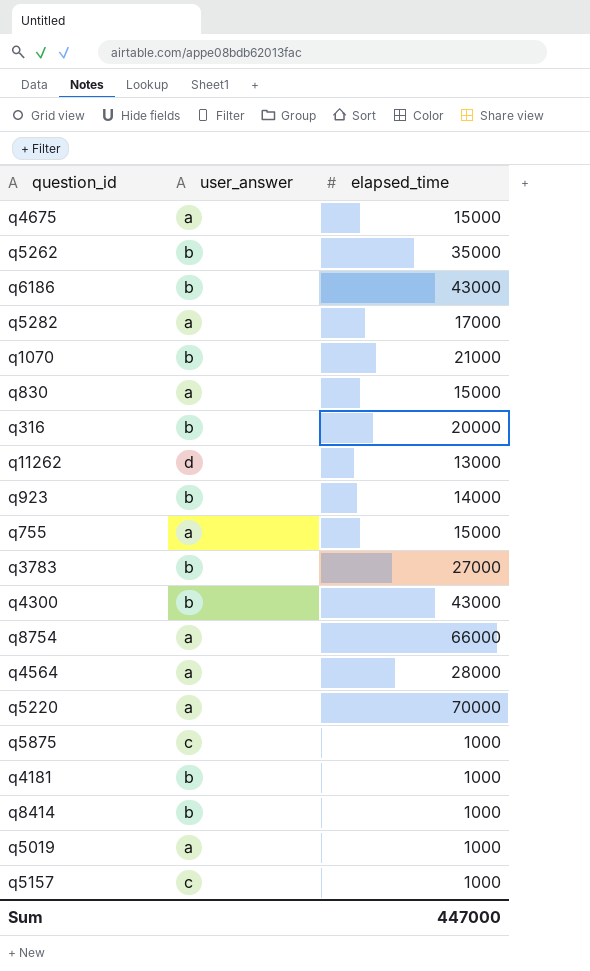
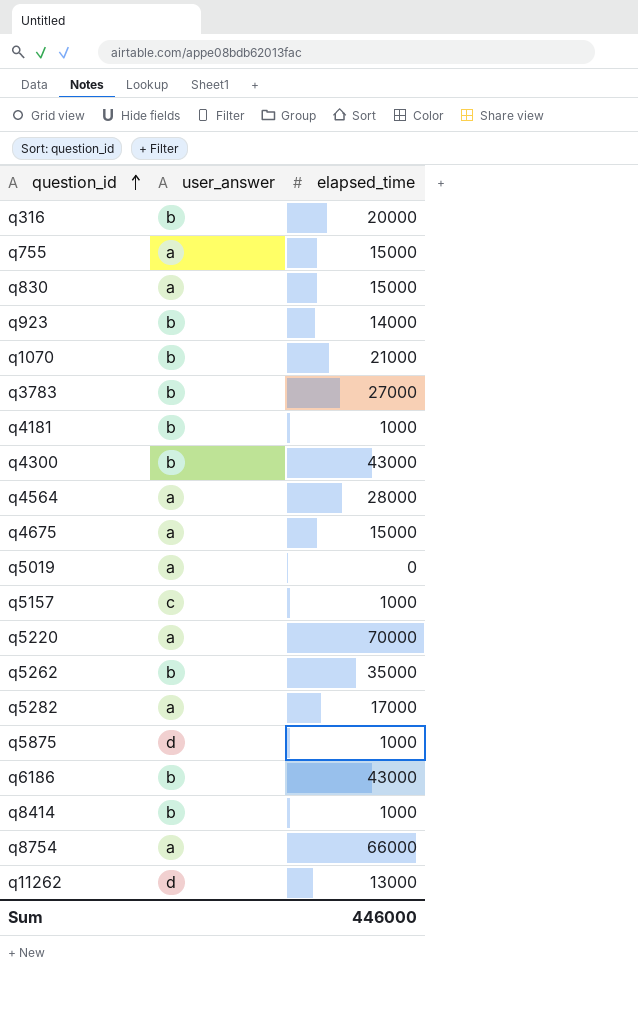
row order: none -> question_id ascending
q5019 | elapsed_time: 1000 -> 0
q5875 | user_answer: c -> d
Sum | elapsed_time: 447000 -> 446000

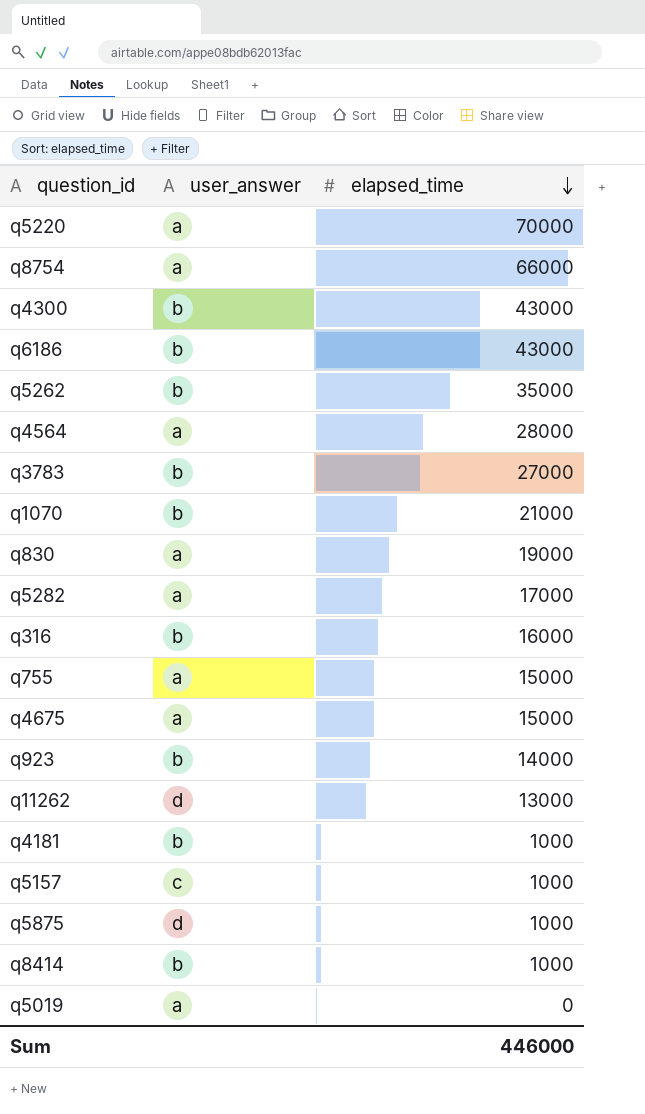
row order: question_id ascending -> elapsed_time descending
q830 | elapsed_time: 15000 -> 19000
q316 | elapsed_time: 20000 -> 16000

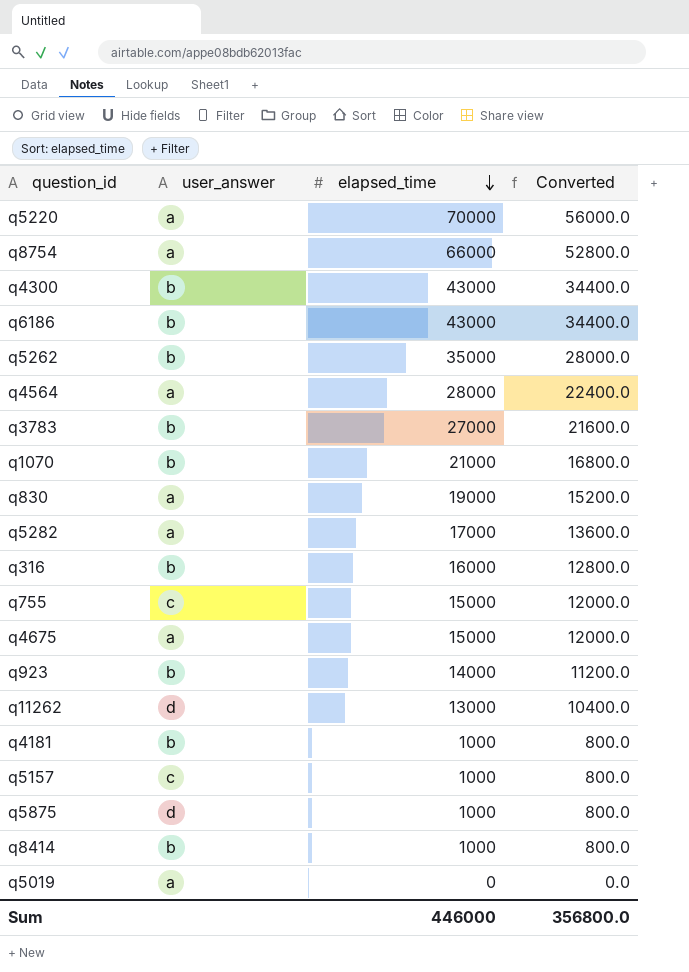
column Converted | formula: none -> [elapsed_time] * 0.8
q755 | user_answer: a -> c

